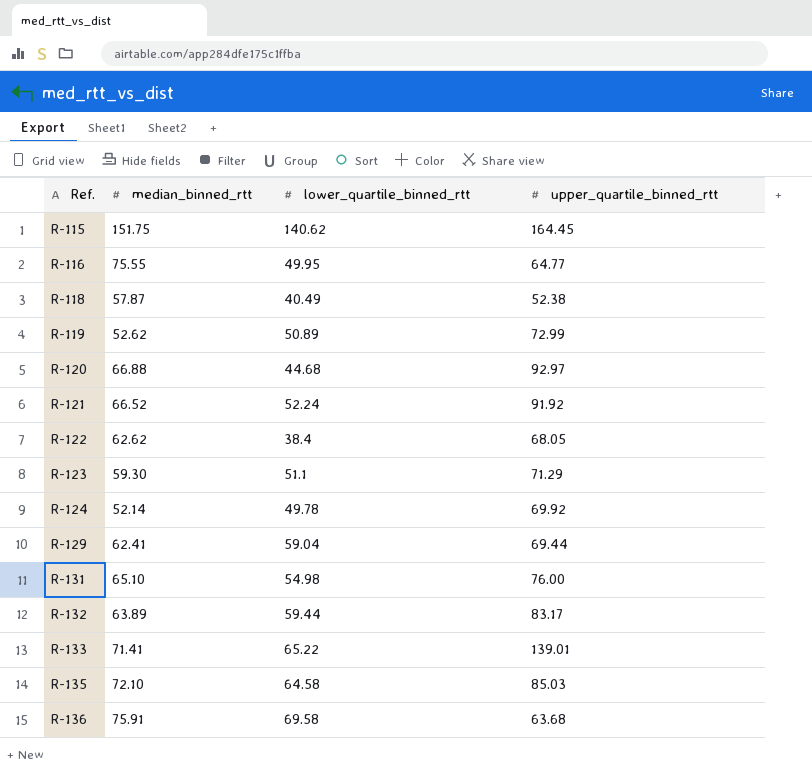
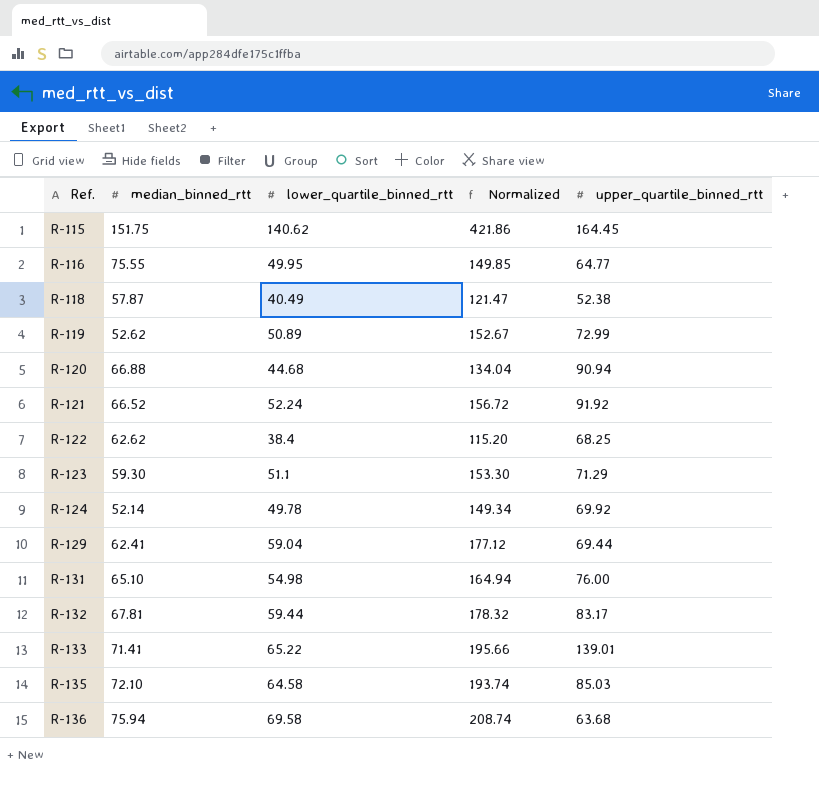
column Normalized | formula: none -> [lower_quartile_binned_rtt] * 3
R-120 | upper_quartile_binned_rtt: 92.97 -> 90.94
R-122 | upper_quartile_binned_rtt: 68.05 -> 68.25
R-132 | median_binned_rtt: 63.89 -> 67.81
R-136 | median_binned_rtt: 75.91 -> 75.94

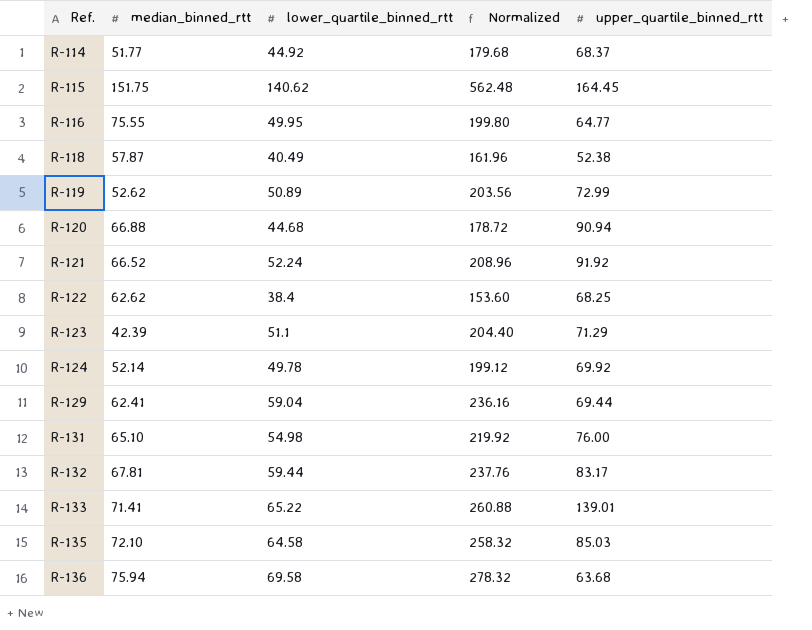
column Normalized | formula: [lower_quartile_binned_rtt] * 3 -> [lower_quartile_binned_rtt] * 4
row R-114: none -> 51.77 | 44.92 | 179.68 | 68.37
R-123 | median_binned_rtt: 59.30 -> 42.39

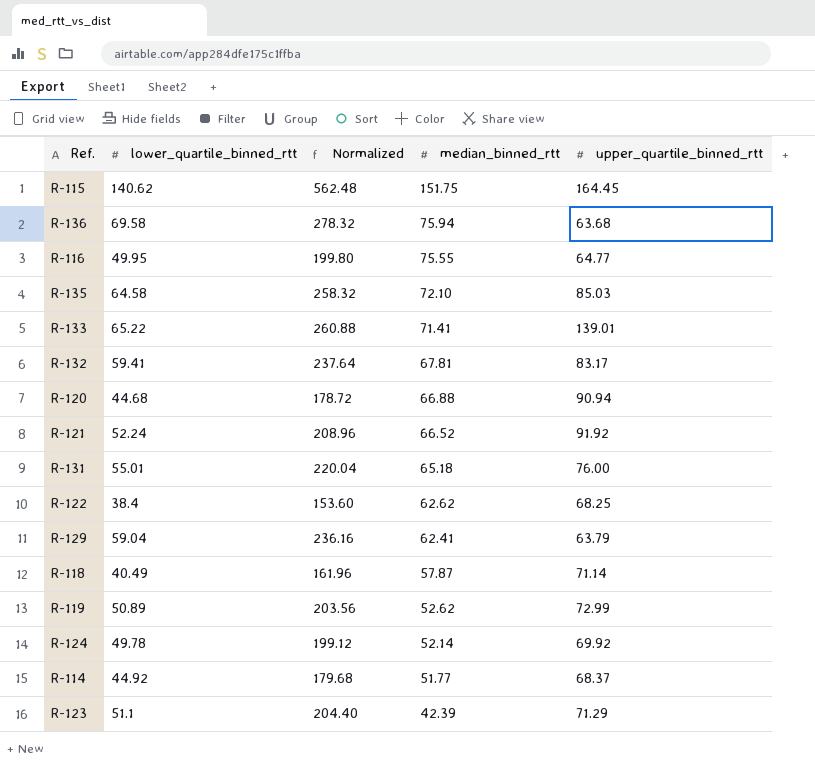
row order: Ref. ascending -> median_binned_rtt descending
column median_binned_rtt | position: 2 -> 4
R-132 | lower_quartile_binned_rtt: 59.44 -> 59.41
R-132 | Normalized: 237.76 -> 237.64
R-131 | lower_quartile_binned_rtt: 54.98 -> 55.01
R-131 | Normalized: 219.92 -> 220.04
R-131 | median_binned_rtt: 65.10 -> 65.18
R-129 | upper_quartile_binned_rtt: 69.44 -> 63.79
R-118 | upper_quartile_binned_rtt: 52.38 -> 71.14

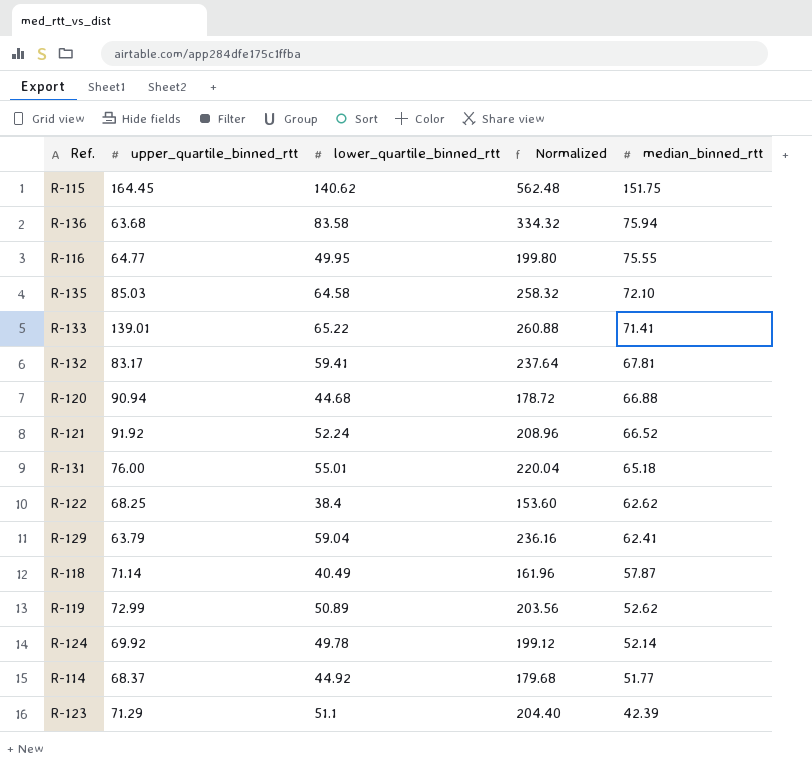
column upper_quartile_binned_rtt | position: 5 -> 2
R-136 | lower_quartile_binned_rtt: 69.58 -> 83.58
R-136 | Normalized: 278.32 -> 334.32

